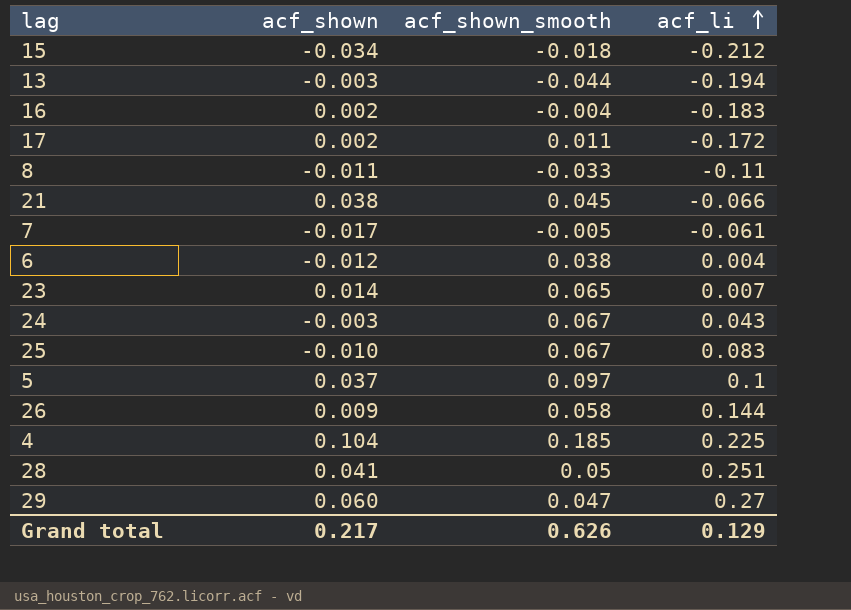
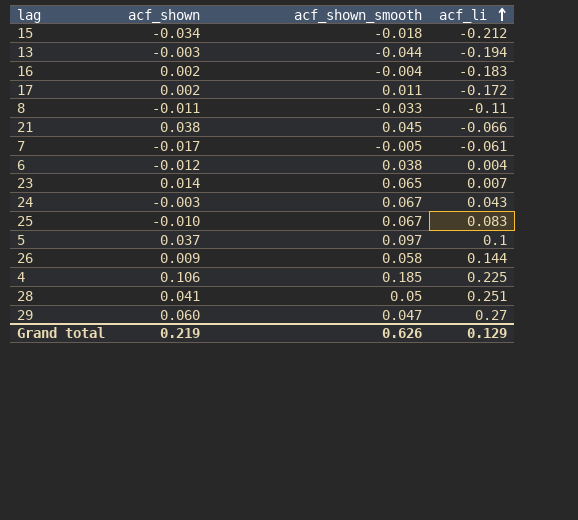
4 | acf_shown: 0.104 -> 0.106
Grand total | acf_shown: 0.217 -> 0.219

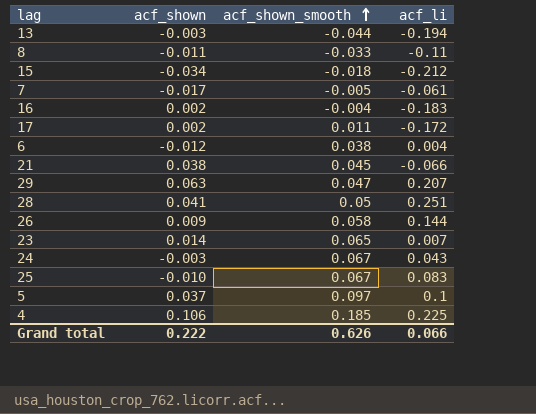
row order: acf_li ascending -> acf_shown_smooth ascending
29 | acf_shown: 0.060 -> 0.063
29 | acf_li: 0.27 -> 0.207
Grand total | acf_shown: 0.219 -> 0.222
Grand total | acf_li: 0.129 -> 0.066

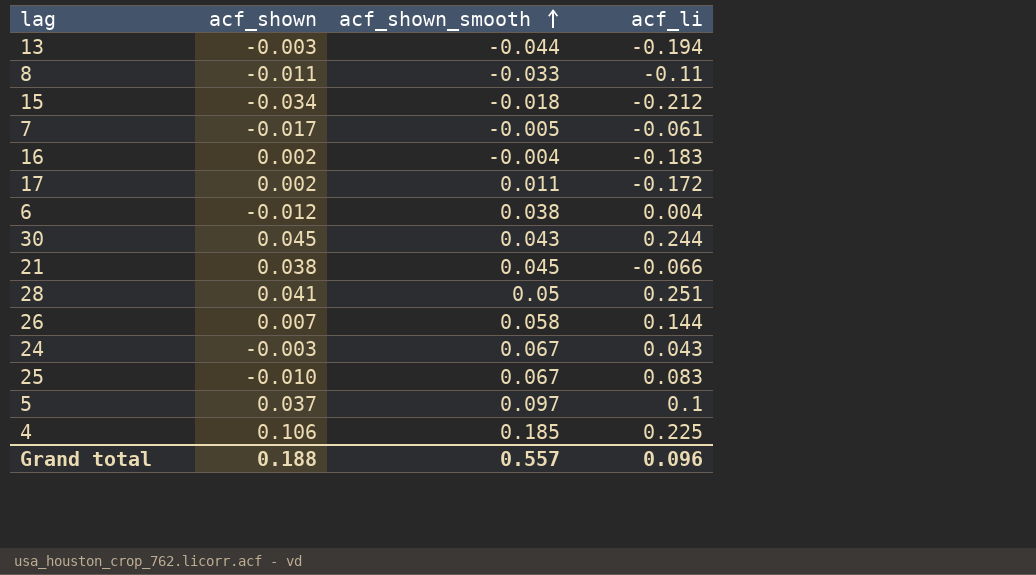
row 29: 0.063 | 0.047 | 0.207 -> none
row 23: 0.014 | 0.065 | 0.007 -> none
row 30: none -> 0.045 | 0.043 | 0.244
26 | acf_shown: 0.009 -> 0.007
Grand total | acf_shown: 0.222 -> 0.188
Grand total | acf_shown_smooth: 0.626 -> 0.557
Grand total | acf_li: 0.066 -> 0.096

